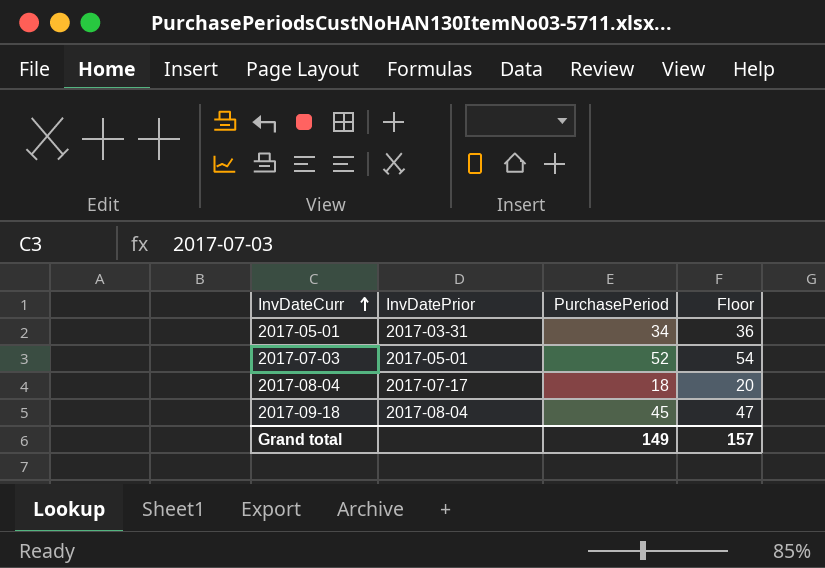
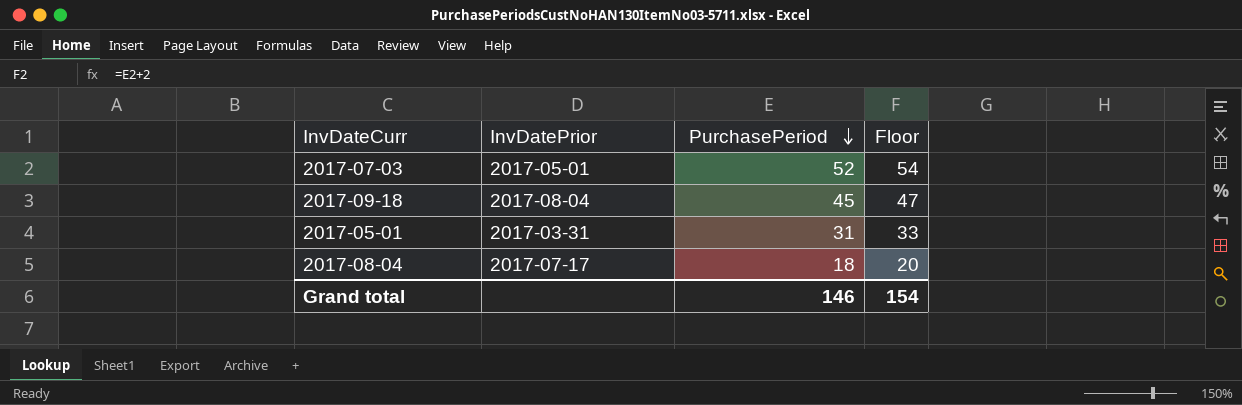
row order: InvDateCurr ascending -> PurchasePeriod descending
2017-05-01 | PurchasePeriod: 34 -> 31
2017-05-01 | Floor: 36 -> 33
Grand total | PurchasePeriod: 149 -> 146
Grand total | Floor: 157 -> 154

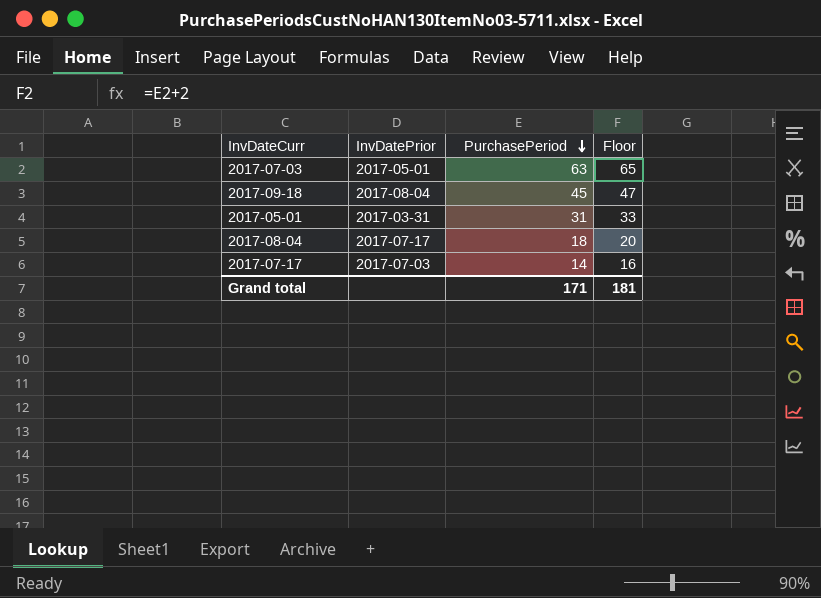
2017-07-03 | PurchasePeriod: 52 -> 63
2017-07-03 | Floor: 54 -> 65
row 2017-07-17: none -> 2017-07-03 | 14 | 16
Grand total | PurchasePeriod: 146 -> 171
Grand total | Floor: 154 -> 181

